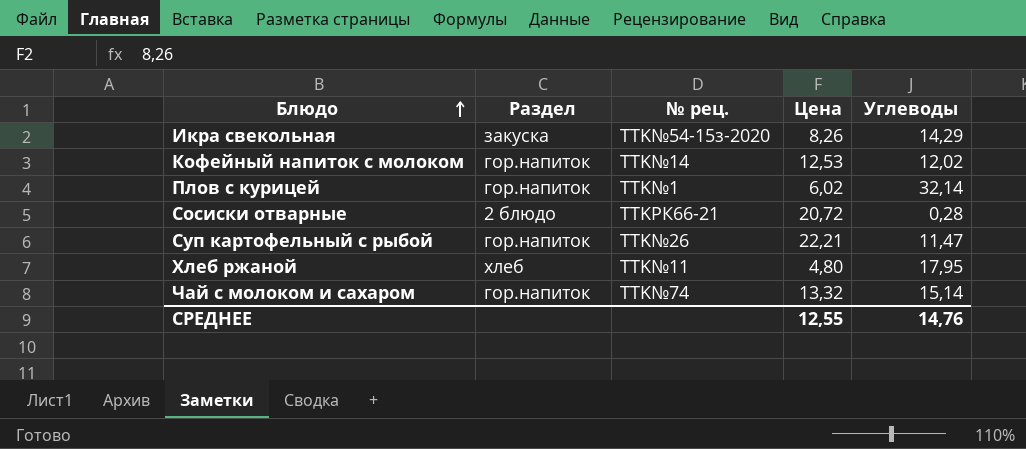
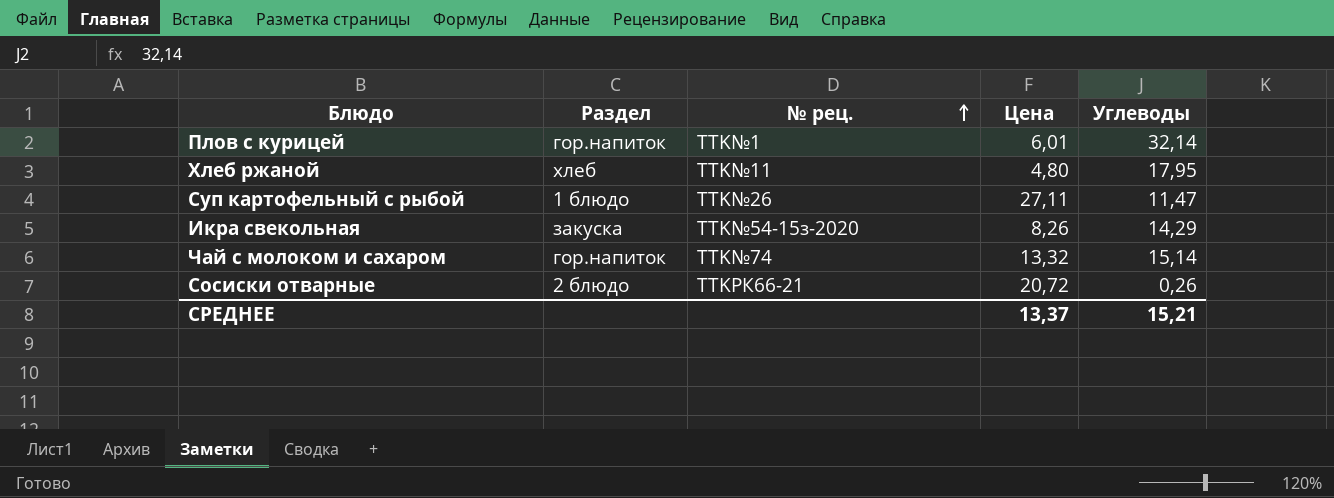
row order: Блюдо ascending -> № рец. ascending
row Кофейный напиток с молоком: гор.напиток | TTK№14 | 12,53 | 12,02 -> none
Плов с курицей | Цена: 6,02 -> 6,01
Суп картофельный с рыбой | Раздел: гор.напиток -> 1 блюдо
Суп картофельный с рыбой | Цена: 22,21 -> 27,11
Сосиски отварные | Углеводы: 0,28 -> 0,26
СРЕДНЕЕ | Цена: 12,55 -> 13,37
СРЕДНЕЕ | Углеводы: 14,76 -> 15,21

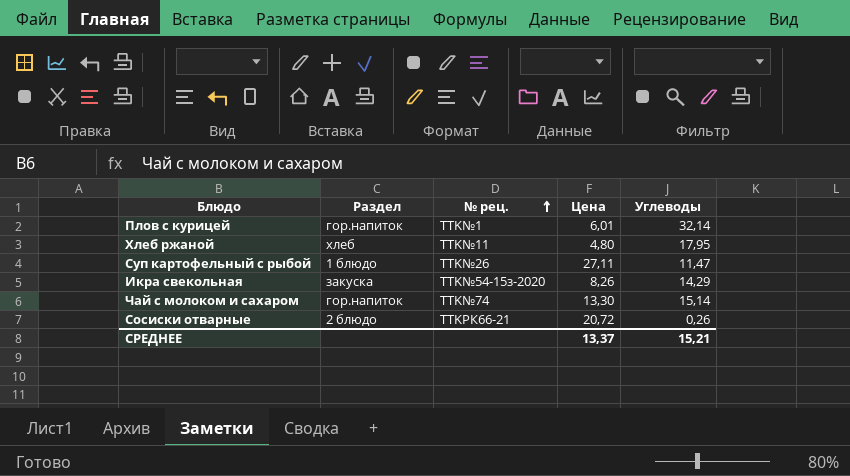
Чай с молоком и сахаром | Цена: 13,32 -> 13,30

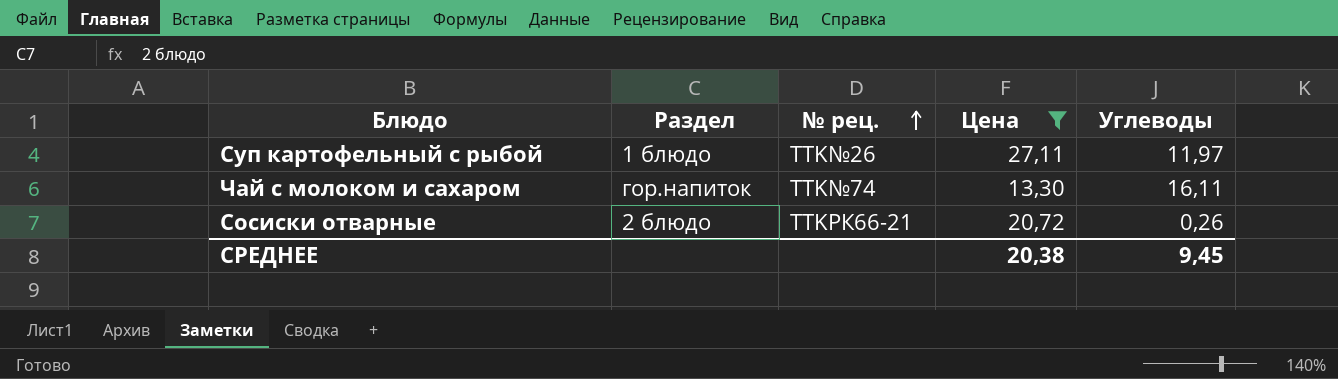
filter: none -> Цена >= 13,30
Суп картофельный с рыбой | Углеводы: 11,47 -> 11,97
Чай с молоком и сахаром | Углеводы: 15,14 -> 16,11
СРЕДНЕЕ | Цена: 13,37 -> 20,38
СРЕДНЕЕ | Углеводы: 15,21 -> 9,45

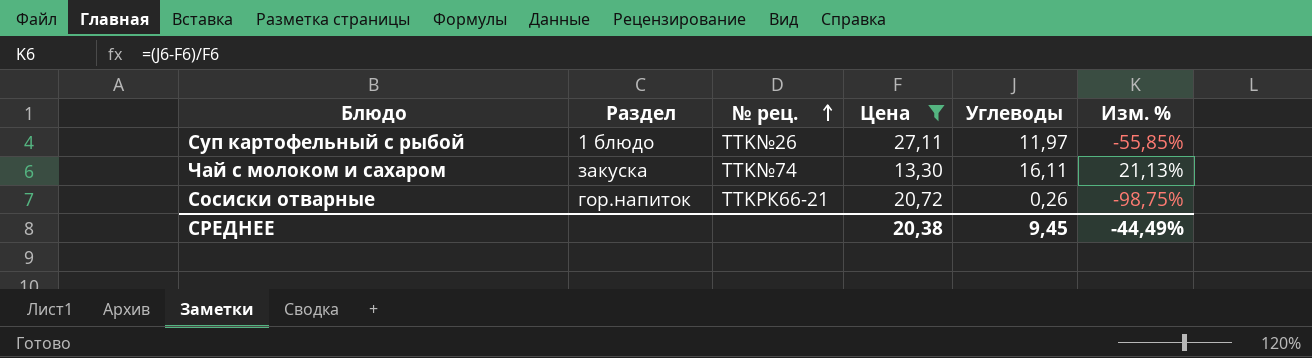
column Изм. % | formula: none -> ([Углеводы] - [Цена]) / [Цена]
Чай с молоком и сахаром | Раздел: гор.напиток -> закуска
Сосиски отварные | Раздел: 2 блюдо -> гор.напиток

